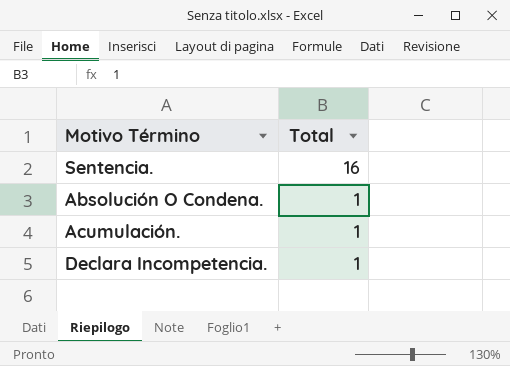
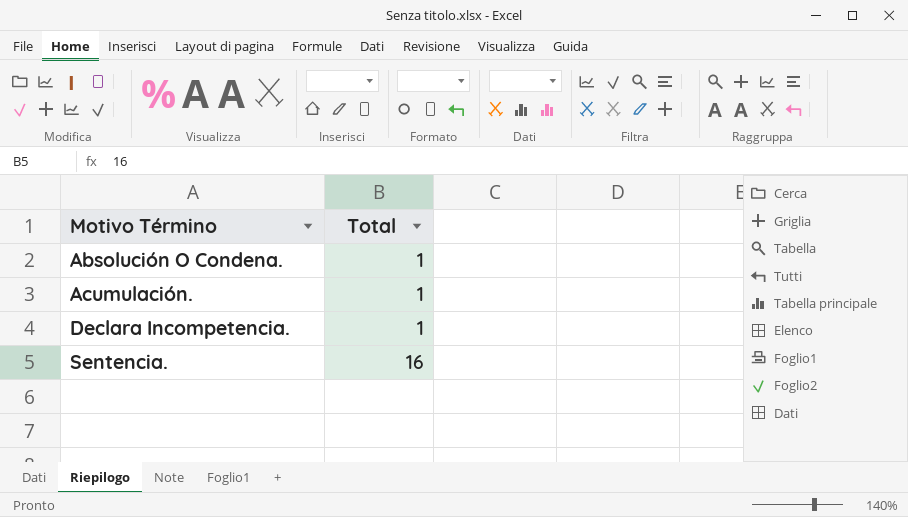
row order: Total descending -> Motivo Término ascending

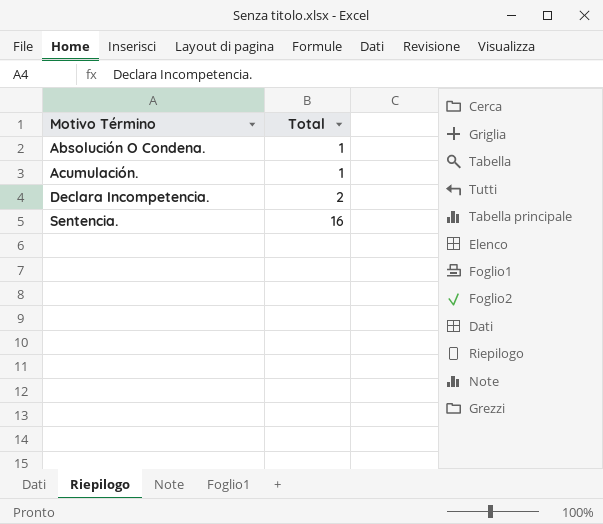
Declara Incompetencia. | Total: 1 -> 2

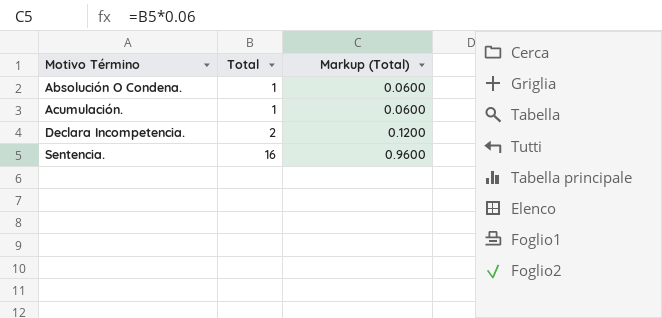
column Markup (Total) | formula: none -> [Total] * 0.06

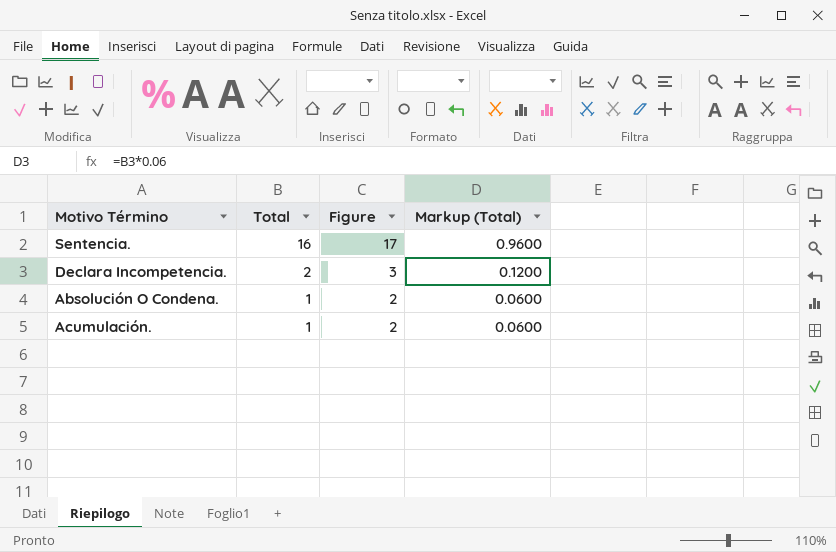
row order: Motivo Término ascending -> Total descending
column Figure | formula: none -> [Total] + 1

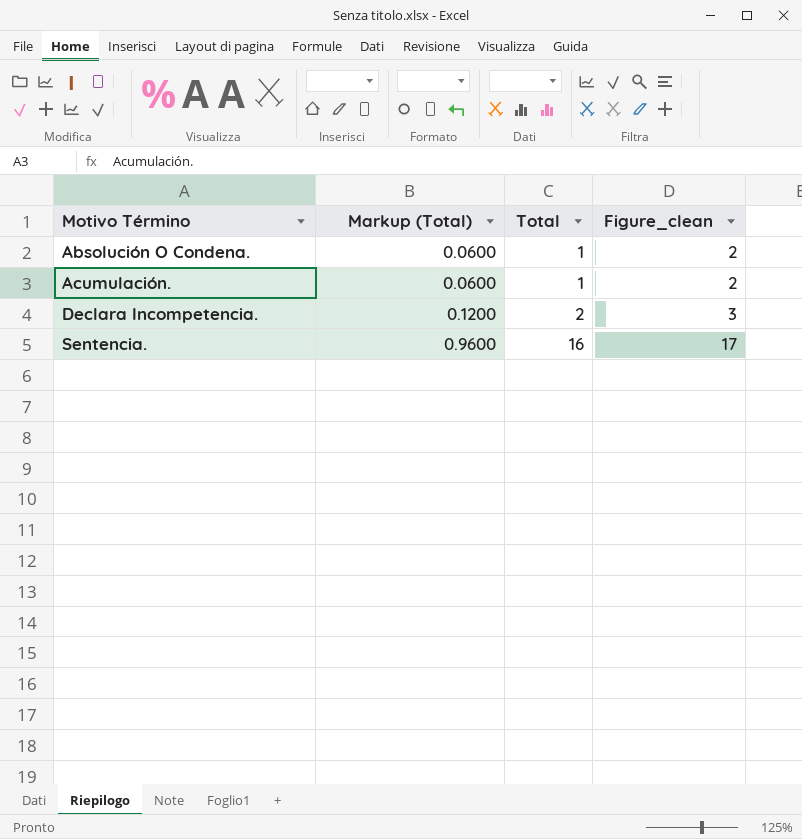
row order: Total descending -> Motivo Término ascending
column Markup (Total) | position: 4 -> 2
column name: Figure -> Figure_clean

